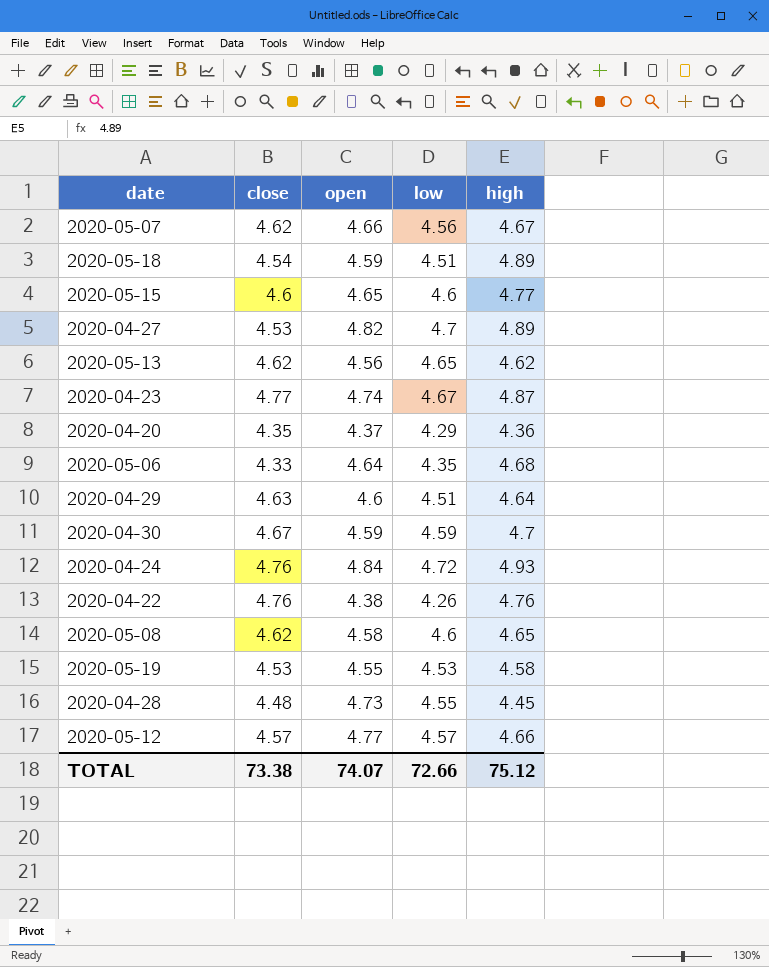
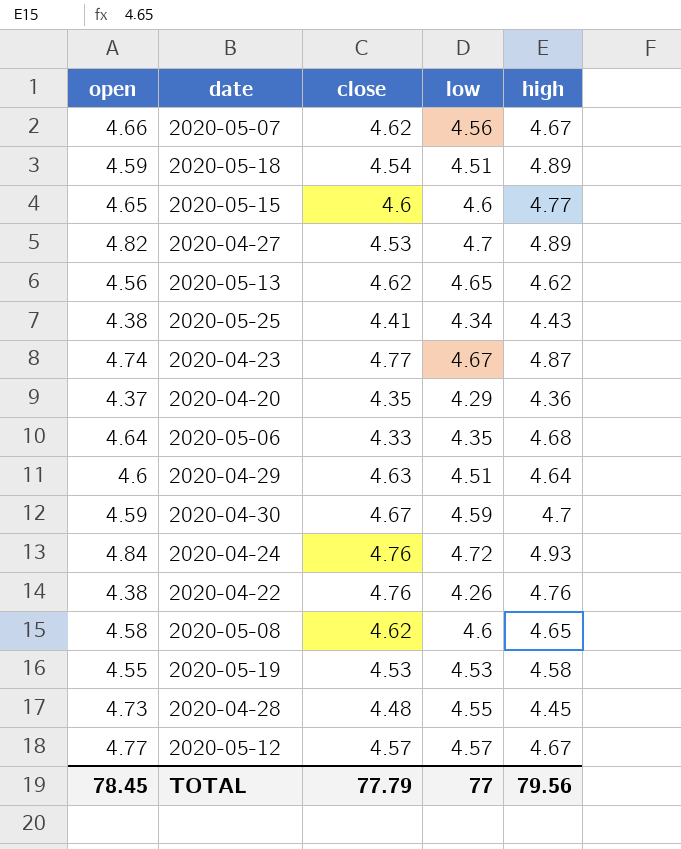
column open | position: 3 -> 1
row 2020-05-25: none -> 4.38 | 4.41 | 4.34 | 4.43
2020-05-12 | high: 4.66 -> 4.67
TOTAL | open: 74.07 -> 78.45
TOTAL | close: 73.38 -> 77.79
TOTAL | low: 72.66 -> 77
TOTAL | high: 75.12 -> 79.56

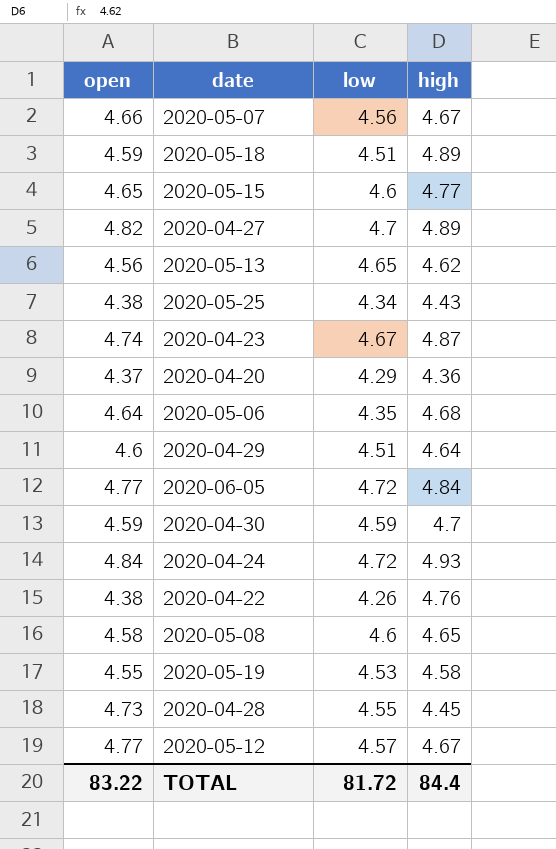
column close | position: 3 -> none
row 2020-06-05: none -> 4.77 | 4.72 | 4.84
TOTAL | open: 78.45 -> 83.22
TOTAL | low: 77 -> 81.72
TOTAL | high: 79.56 -> 84.4

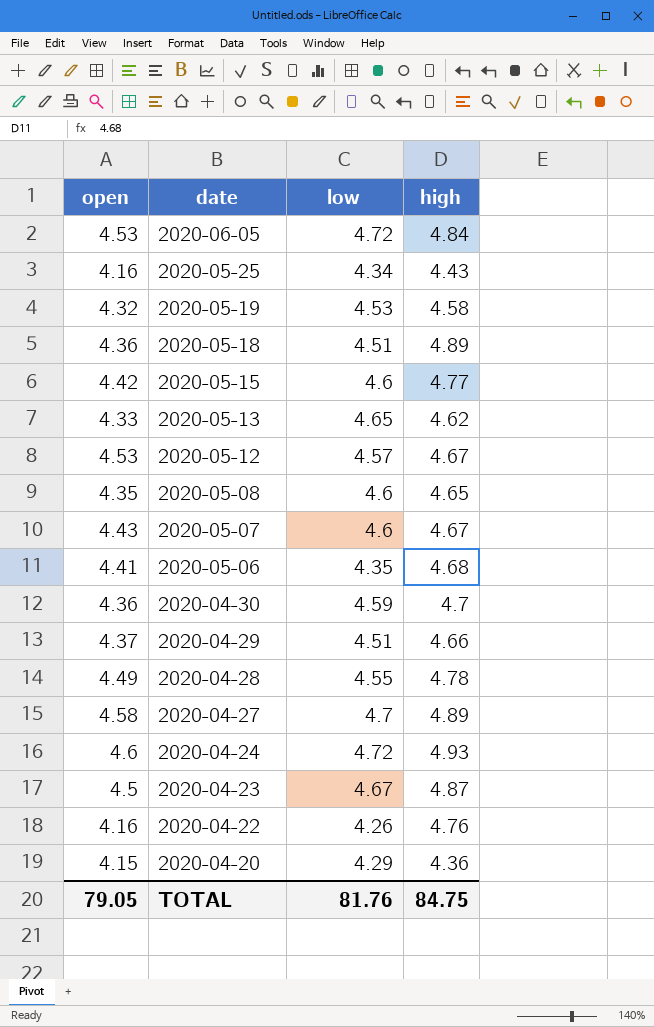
row order: none -> date descending
2020-06-05 | open: 4.77 -> 4.53
2020-05-25 | open: 4.38 -> 4.16
2020-05-19 | open: 4.55 -> 4.32
2020-05-18 | open: 4.59 -> 4.36
2020-05-15 | open: 4.65 -> 4.42
2020-05-13 | open: 4.56 -> 4.33
2020-05-12 | open: 4.77 -> 4.53
2020-05-08 | open: 4.58 -> 4.35
2020-05-07 | open: 4.66 -> 4.43
2020-05-07 | low: 4.56 -> 4.6
2020-05-06 | open: 4.64 -> 4.41
2020-04-30 | open: 4.59 -> 4.36
2020-04-29 | open: 4.6 -> 4.37
2020-04-29 | high: 4.64 -> 4.66
2020-04-28 | open: 4.73 -> 4.49
2020-04-28 | high: 4.45 -> 4.78
2020-04-27 | open: 4.82 -> 4.58
2020-04-24 | open: 4.84 -> 4.6
2020-04-23 | open: 4.74 -> 4.5
2020-04-22 | open: 4.38 -> 4.16
2020-04-20 | open: 4.37 -> 4.15
TOTAL | open: 83.22 -> 79.05
TOTAL | low: 81.72 -> 81.76
TOTAL | high: 84.4 -> 84.75

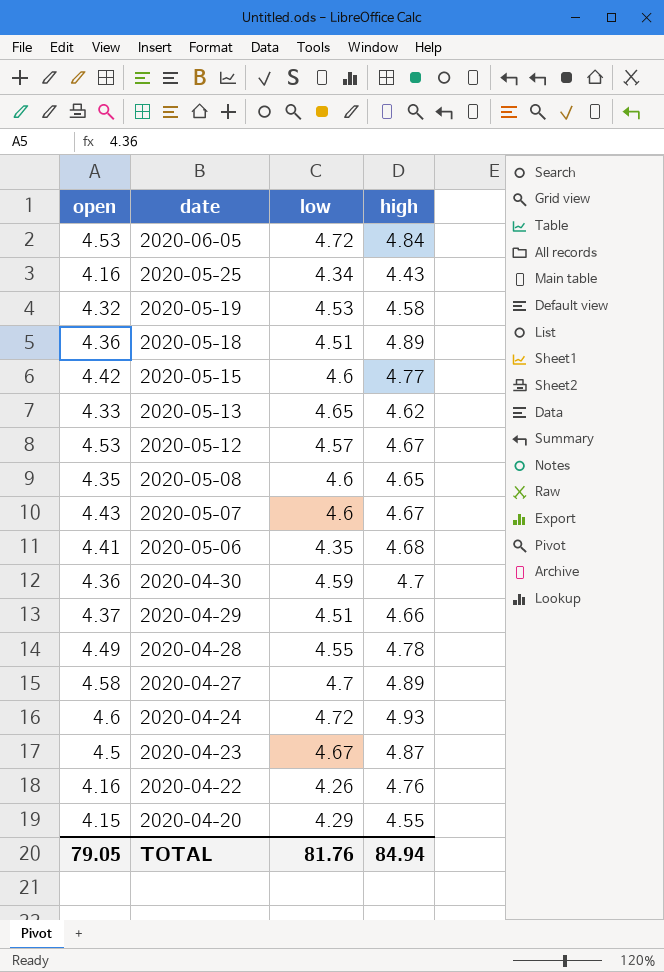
2020-04-20 | high: 4.36 -> 4.55
TOTAL | high: 84.75 -> 84.94

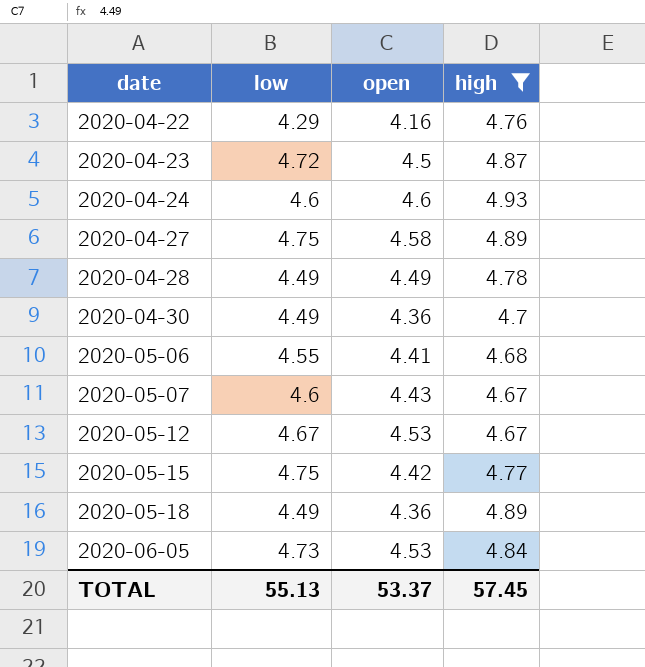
filter: none -> high >= 4.67
row order: date descending -> date ascending
column open | position: 1 -> 3
2020-04-22 | low: 4.26 -> 4.29
2020-04-23 | low: 4.67 -> 4.72
2020-04-24 | low: 4.72 -> 4.6
2020-04-27 | low: 4.7 -> 4.75
2020-04-28 | low: 4.55 -> 4.49
2020-04-30 | low: 4.59 -> 4.49
2020-05-06 | low: 4.35 -> 4.55
2020-05-12 | low: 4.57 -> 4.67
2020-05-15 | low: 4.6 -> 4.75
2020-05-18 | low: 4.51 -> 4.49
2020-06-05 | low: 4.72 -> 4.73
TOTAL | low: 81.76 -> 55.13
TOTAL | open: 79.05 -> 53.37
TOTAL | high: 84.94 -> 57.45

